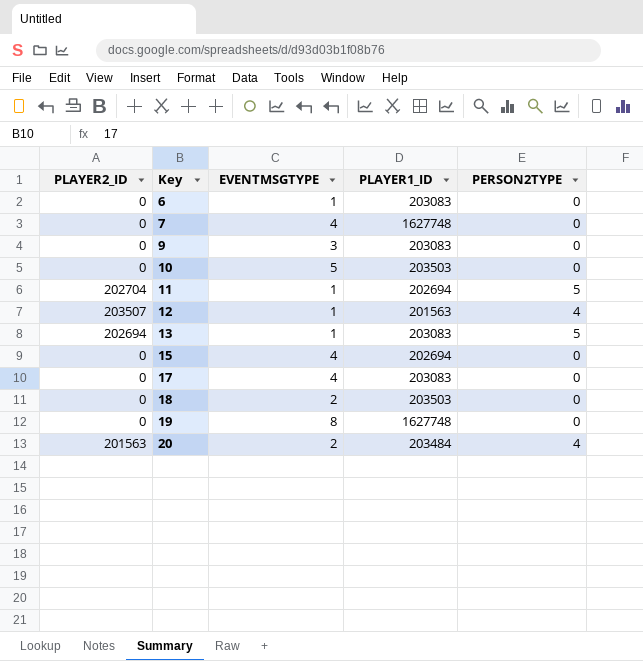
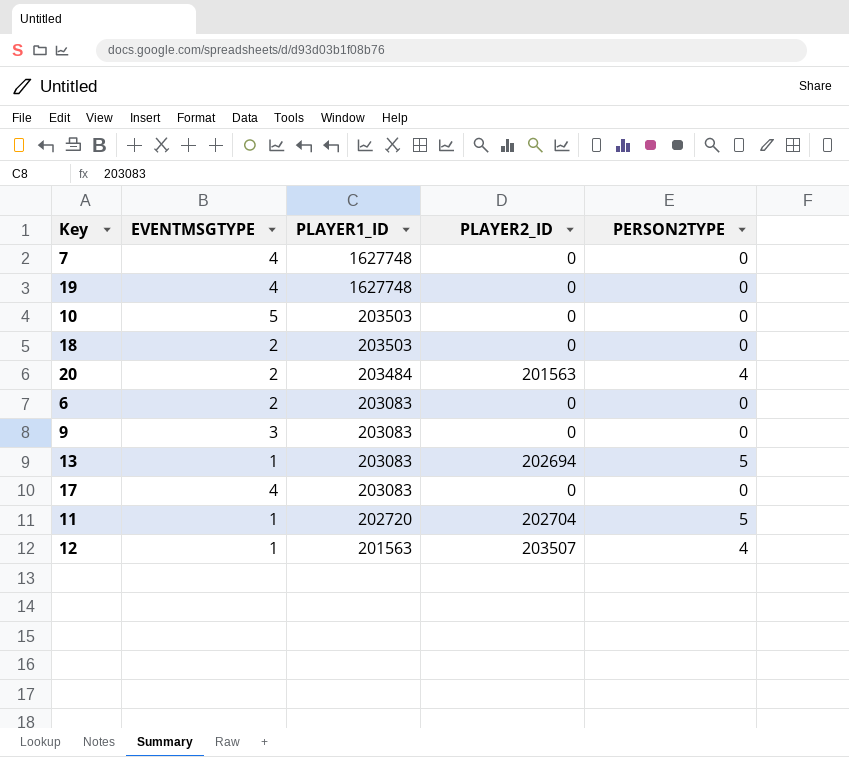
row order: Key ascending -> PLAYER1_ID descending
column PLAYER2_ID | position: 1 -> 4
row 15: 0 | 4 | 202694 | 0 -> none
19 | EVENTMSGTYPE: 8 -> 4
6 | EVENTMSGTYPE: 1 -> 2
11 | PLAYER1_ID: 202694 -> 202720

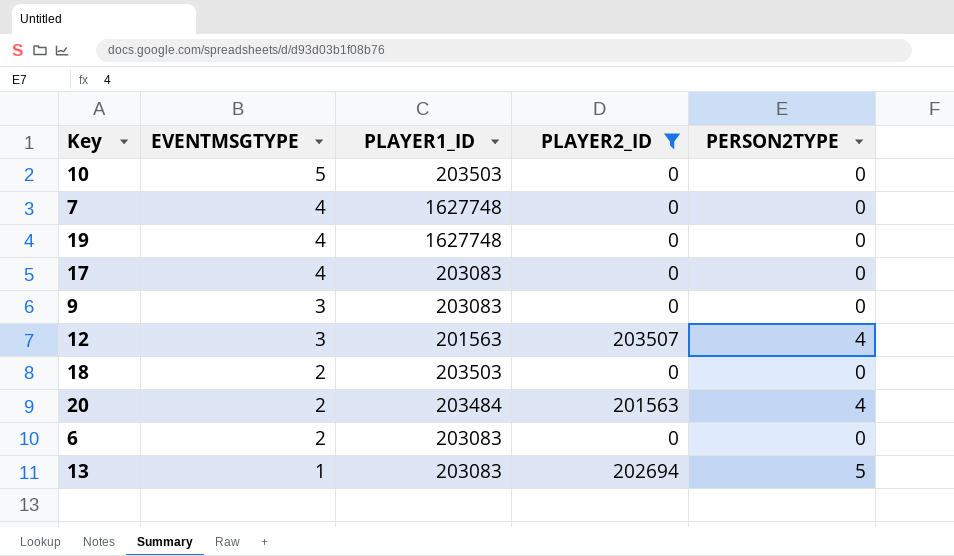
filter: none -> PLAYER2_ID != 202704
row order: PLAYER1_ID descending -> EVENTMSGTYPE descending
12 | EVENTMSGTYPE: 1 -> 3

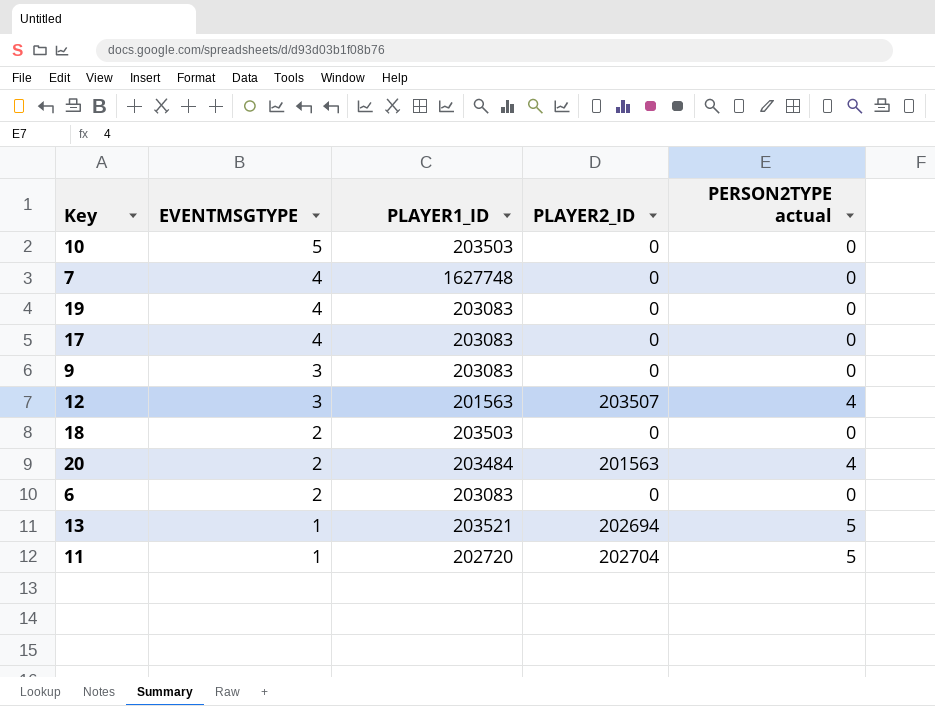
filter: PLAYER2_ID != 202704 -> none
column name: PERSON2TYPE -> PERSON2TYPE actual
19 | PLAYER1_ID: 1627748 -> 203083
13 | PLAYER1_ID: 203083 -> 203521

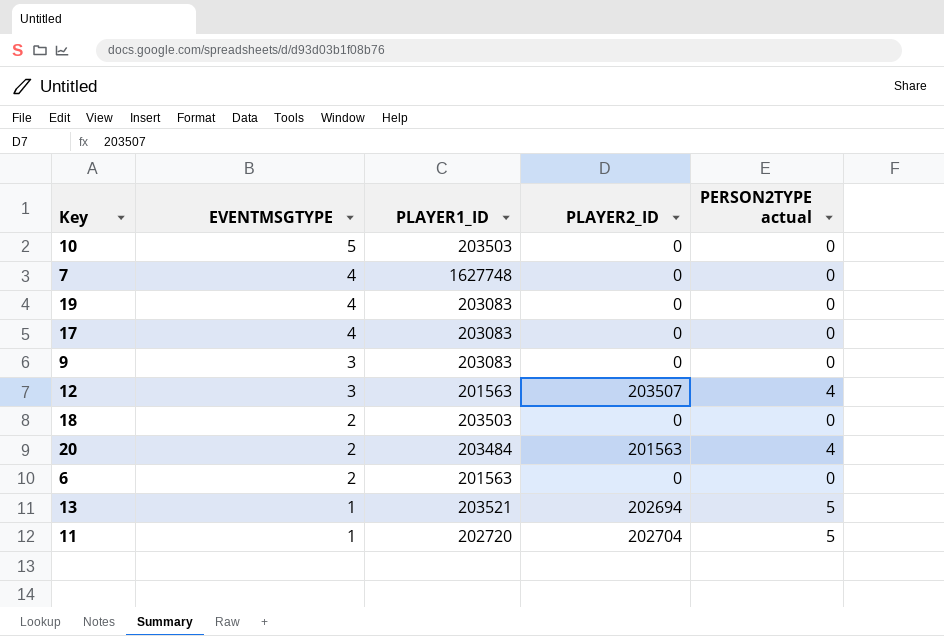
6 | PLAYER1_ID: 203083 -> 201563

